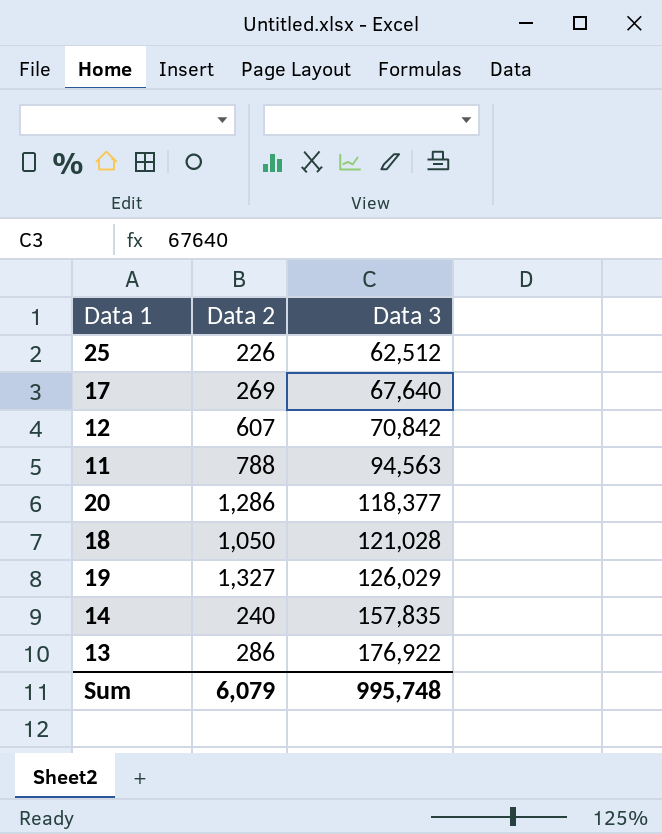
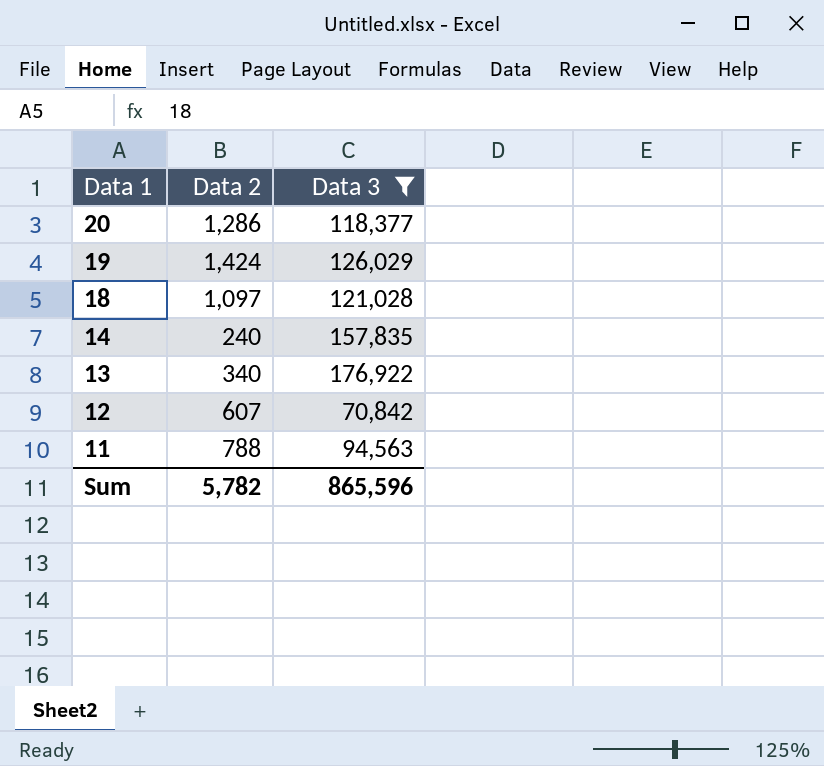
filter: none -> Data 3 >= 70,842
row order: Data 3 ascending -> Data 1 descending
19 | Data 2: 1,327 -> 1,424
18 | Data 2: 1,050 -> 1,097
13 | Data 2: 286 -> 340
Sum | Data 2: 6,079 -> 5,782
Sum | Data 3: 995,748 -> 865,596

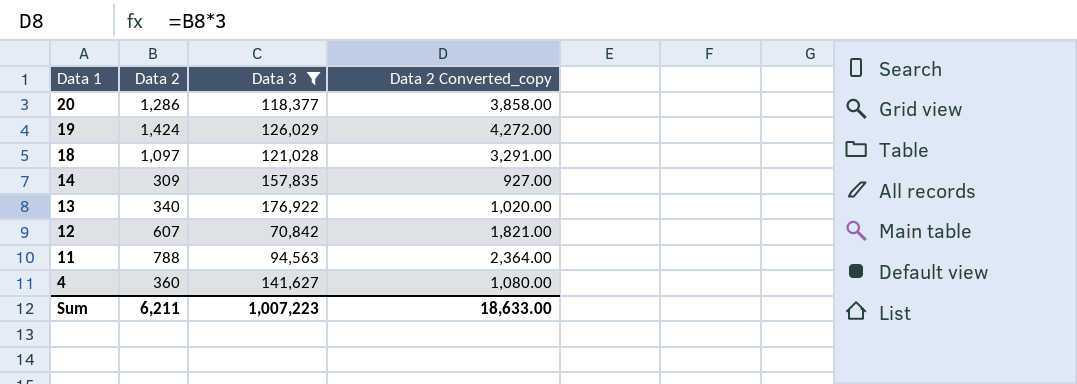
column Data 2 Converted_copy | formula: none -> [Data 2] * 3
14 | Data 2: 240 -> 309
row 4: none -> 360 | 141,627 | 1,080.00
Sum | Data 2: 5,782 -> 6,211
Sum | Data 3: 865,596 -> 1,007,223

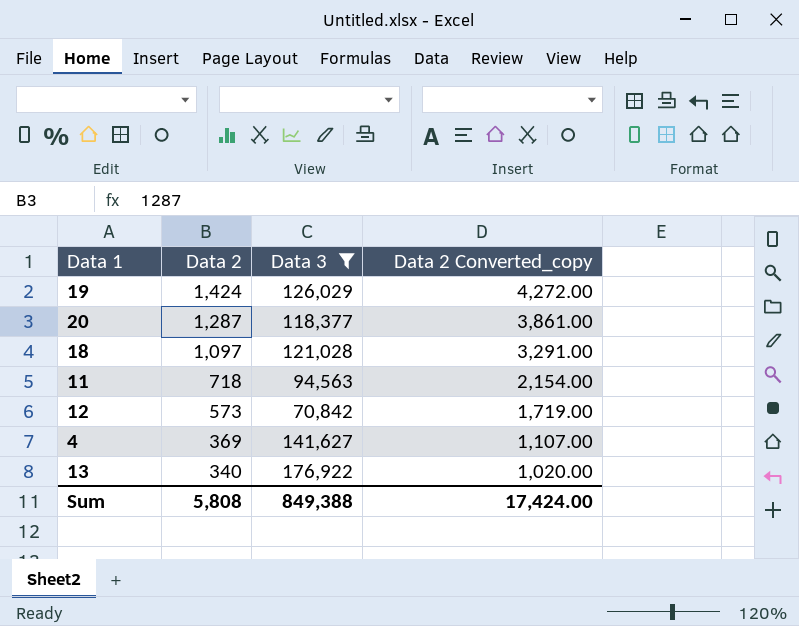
row order: Data 1 descending -> Data 2 descending
row 14: 309 | 157,835 | 927.00 -> none
20 | Data 2: 1,286 -> 1,287
20 | Data 2 Converted_copy: 3,858.00 -> 3,861.00
11 | Data 2: 788 -> 718
11 | Data 2 Converted_copy: 2,364.00 -> 2,154.00
12 | Data 2: 607 -> 573
12 | Data 2 Converted_copy: 1,821.00 -> 1,719.00
4 | Data 2: 360 -> 369
4 | Data 2 Converted_copy: 1,080.00 -> 1,107.00
Sum | Data 2: 6,211 -> 5,808
Sum | Data 3: 1,007,223 -> 849,388
Sum | Data 2 Converted_copy: 18,633.00 -> 17,424.00

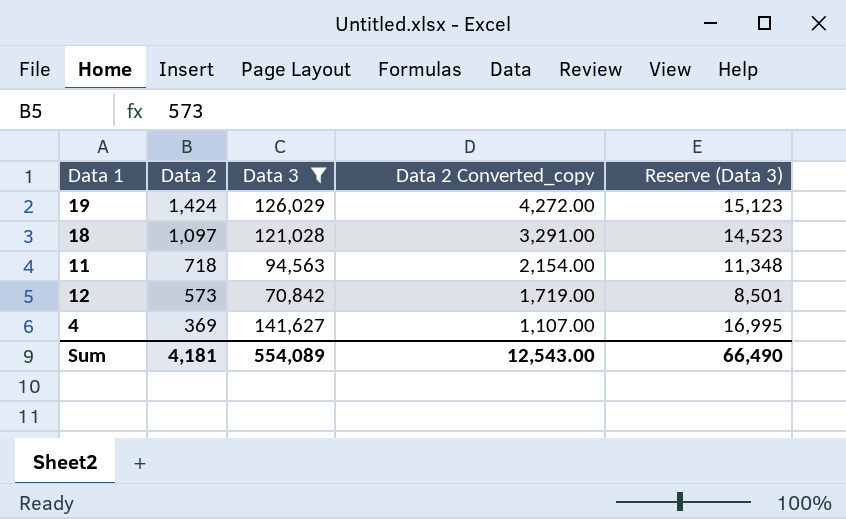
column Reserve (Data 3) | formula: none -> [Data 3] * 0.12
row 20: 1,287 | 118,377 | 3,861.00 -> none
row 13: 340 | 176,922 | 1,020.00 -> none
Sum | Data 2: 5,808 -> 4,181
Sum | Data 3: 849,388 -> 554,089
Sum | Data 2 Converted_copy: 17,424.00 -> 12,543.00

